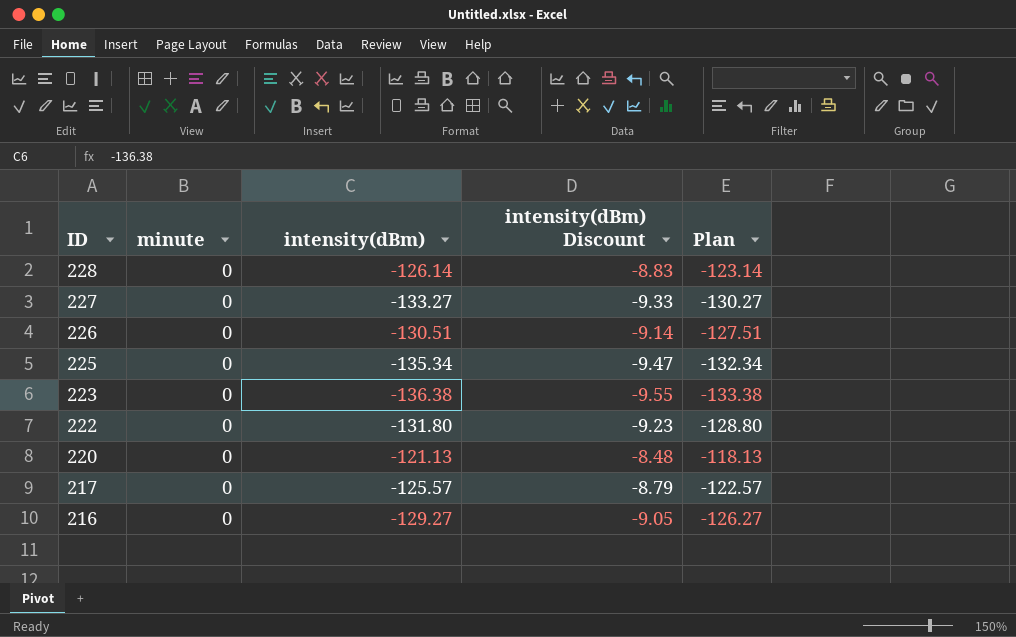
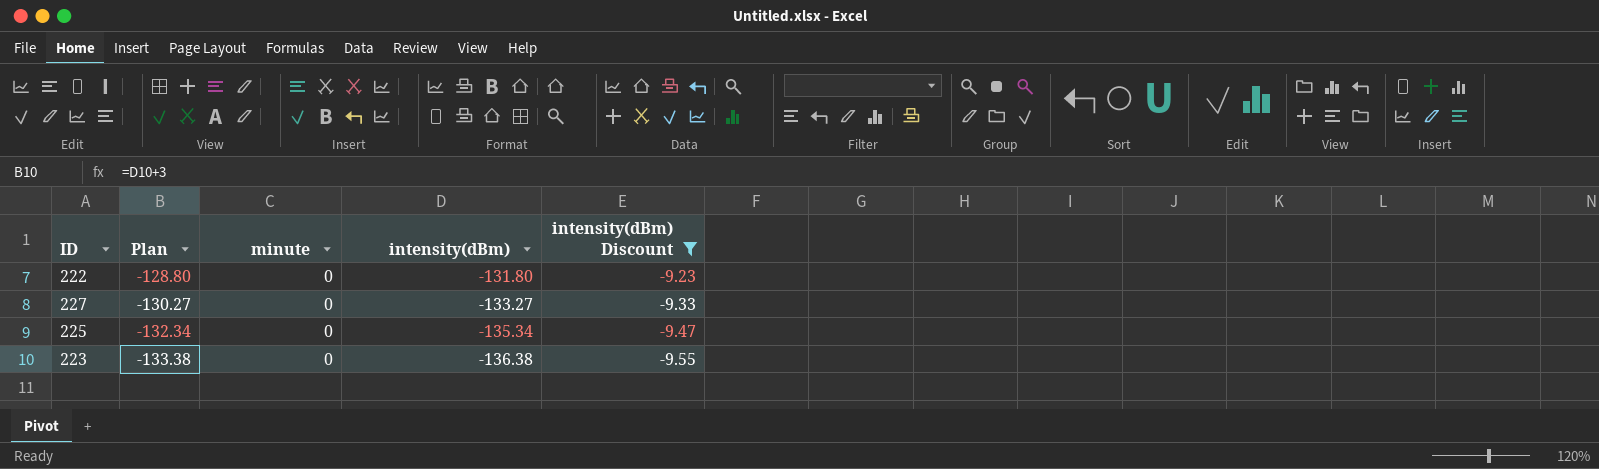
filter: none -> intensity(dBm) Discount <= -9.23
row order: ID descending -> Plan descending
column Plan | position: 5 -> 2

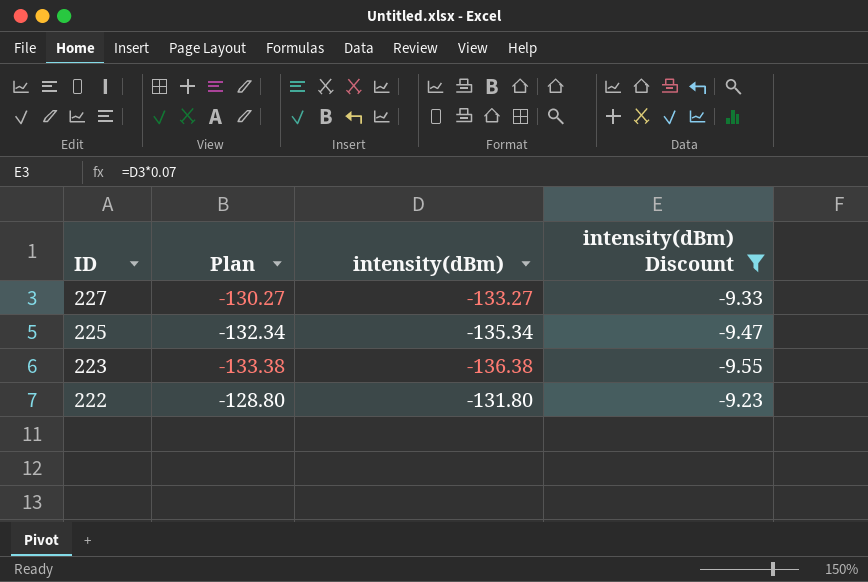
row order: Plan descending -> ID descending
column minute | position: 3 -> none

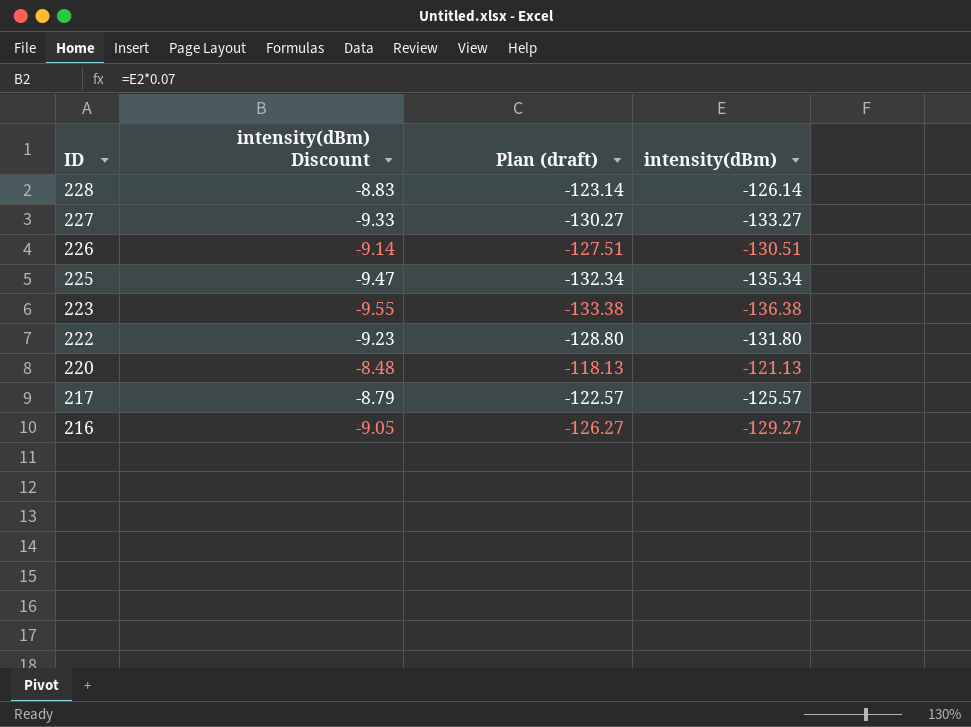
filter: intensity(dBm) Discount <= -9.23 -> none
column intensity(dBm) Discount | position: 4 -> 2
column name: Plan -> Plan (draft)

